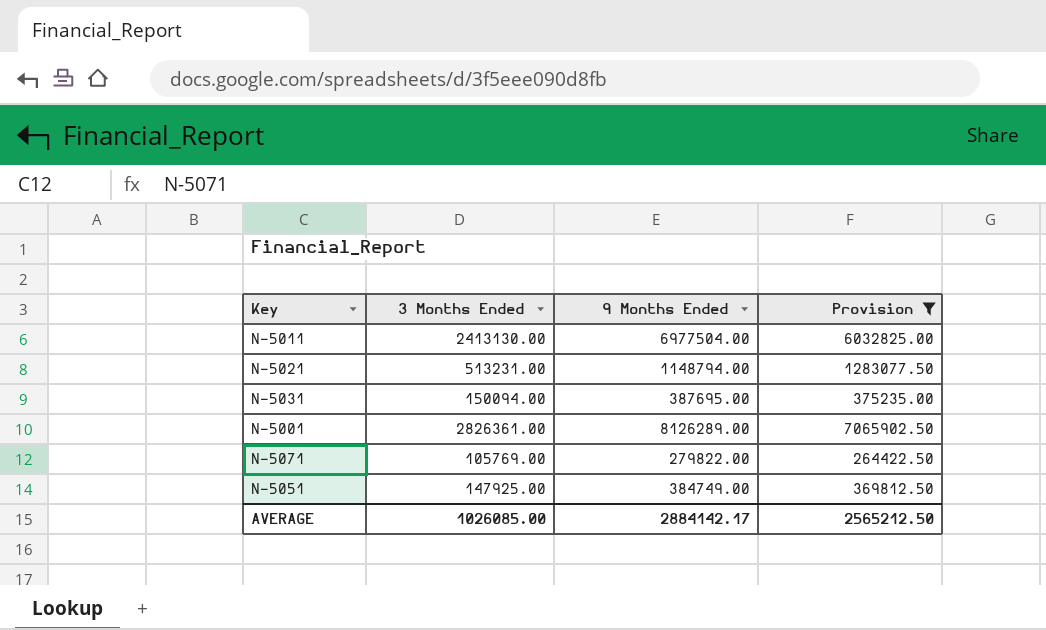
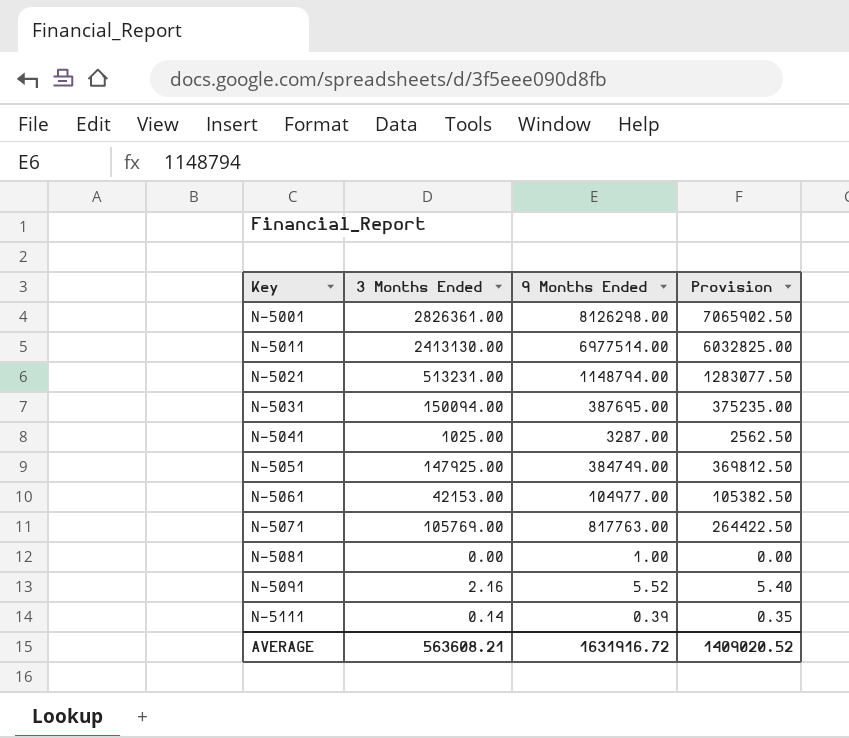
filter: Provision >= 264422.50 -> none
row order: none -> Key ascending
N-5001 | 9 Months Ended: 8126289.00 -> 8126298.00
N-5011 | 9 Months Ended: 6977504.00 -> 6977514.00
N-5071 | 9 Months Ended: 279822.00 -> 817763.00
AVERAGE | 3 Months Ended: 1026085.00 -> 563608.21
AVERAGE | 9 Months Ended: 2884142.17 -> 1631916.72
AVERAGE | Provision: 2565212.50 -> 1409020.52

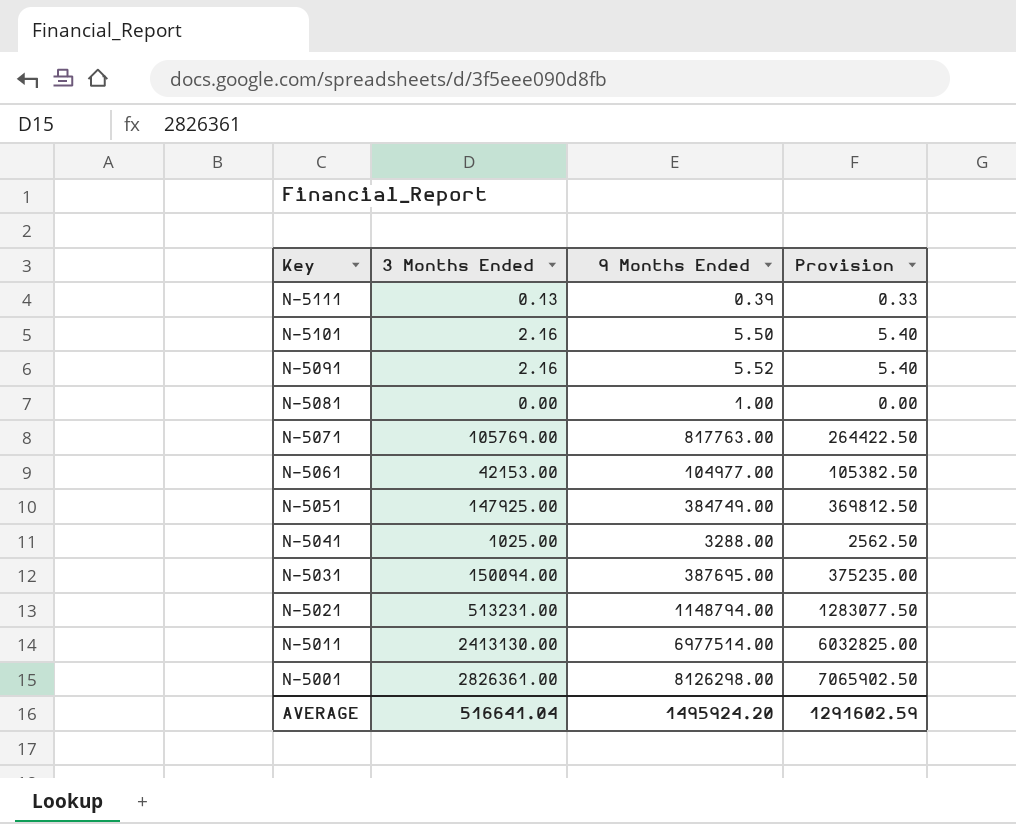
row order: Key ascending -> Key descending
N-5111 | 3 Months Ended: 0.14 -> 0.13
N-5111 | Provision: 0.35 -> 0.33
row N-5101: none -> 2.16 | 5.50 | 5.40
N-5041 | 9 Months Ended: 3287.00 -> 3288.00
AVERAGE | 3 Months Ended: 563608.21 -> 516641.04
AVERAGE | 9 Months Ended: 1631916.72 -> 1495924.20
AVERAGE | Provision: 1409020.52 -> 1291602.59

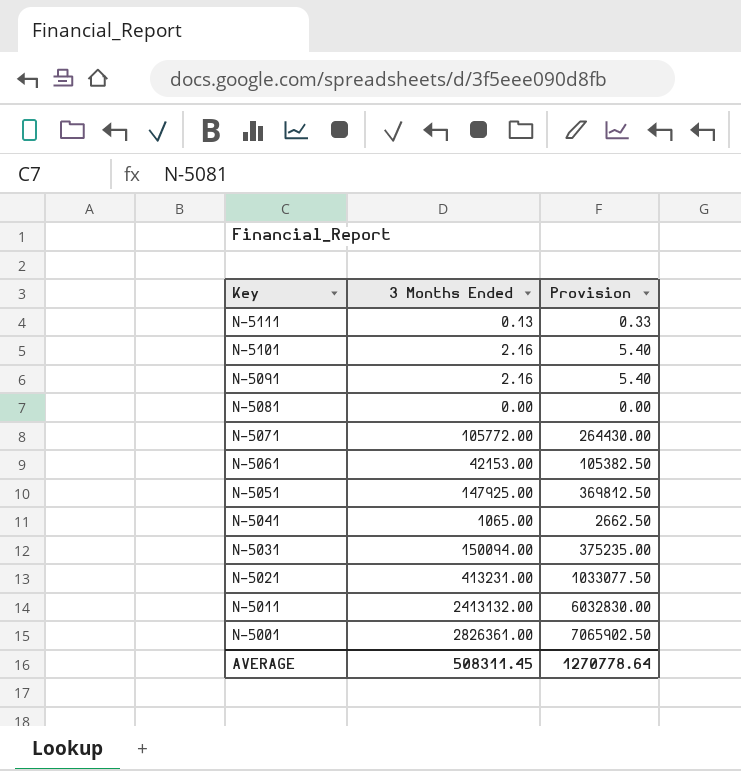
column 9 Months Ended | position: 3 -> none
N-5071 | 3 Months Ended: 105769.00 -> 105772.00
N-5071 | Provision: 264422.50 -> 264430.00
N-5041 | 3 Months Ended: 1025.00 -> 1065.00
N-5041 | Provision: 2562.50 -> 2662.50
N-5021 | 3 Months Ended: 513231.00 -> 413231.00
N-5021 | Provision: 1283077.50 -> 1033077.50
N-5011 | 3 Months Ended: 2413130.00 -> 2413132.00
N-5011 | Provision: 6032825.00 -> 6032830.00
AVERAGE | 3 Months Ended: 516641.04 -> 508311.45
AVERAGE | Provision: 1291602.59 -> 1270778.64

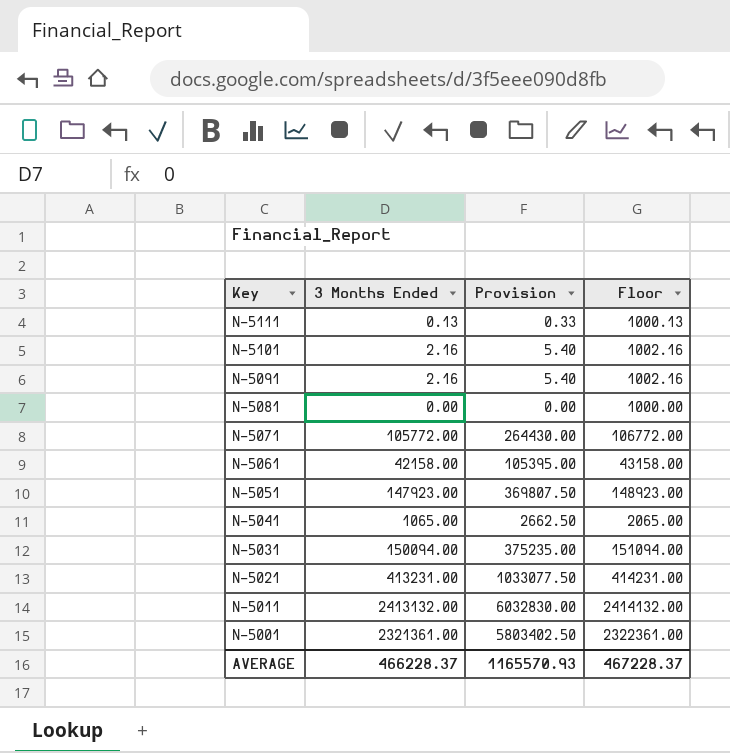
column Floor | formula: none -> [3 Months Ended] + 1000
N-5061 | 3 Months Ended: 42153.00 -> 42158.00
N-5061 | Provision: 105382.50 -> 105395.00
N-5051 | 3 Months Ended: 147925.00 -> 147923.00
N-5051 | Provision: 369812.50 -> 369807.50
N-5001 | 3 Months Ended: 2826361.00 -> 2321361.00
N-5001 | Provision: 7065902.50 -> 5803402.50
AVERAGE | 3 Months Ended: 508311.45 -> 466228.37
AVERAGE | Provision: 1270778.64 -> 1165570.93

